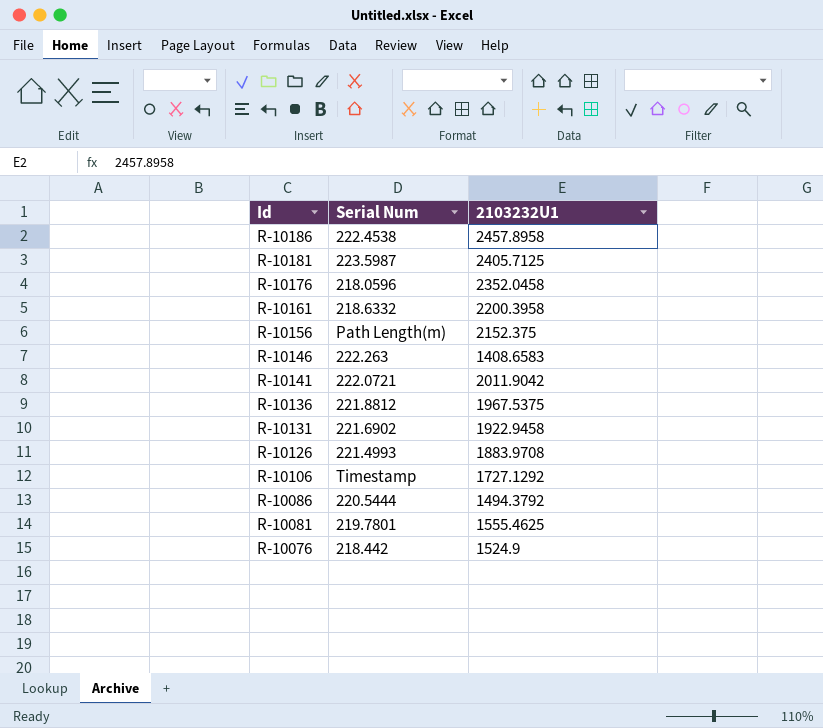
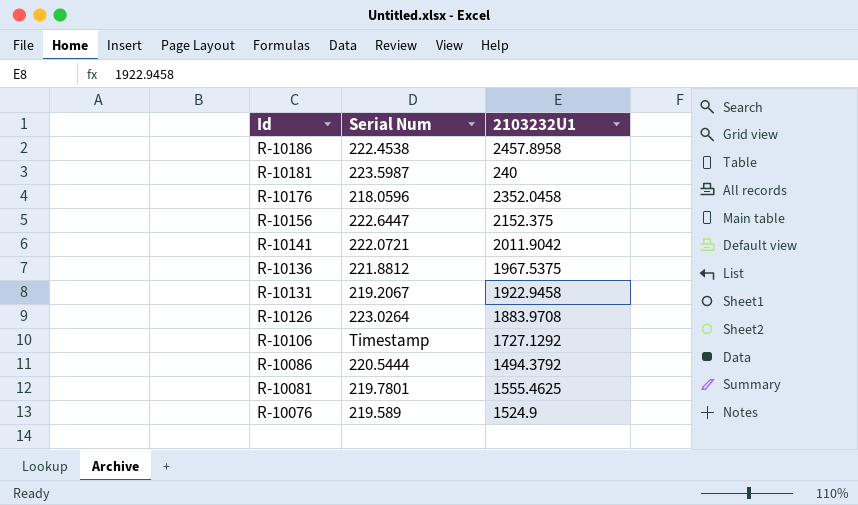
row R-10161: 218.6332 | 2200.3958 -> none
row R-10146: 222.263 | 1408.6583 -> none
R-10181 | 2103232U1: 2405.7125 -> 240
R-10156 | Serial Num: Path Length(m) -> 222.6447
R-10131 | Serial Num: 221.6902 -> 219.2067
R-10126 | Serial Num: 221.4993 -> 223.0264
R-10076 | Serial Num: 218.442 -> 219.589

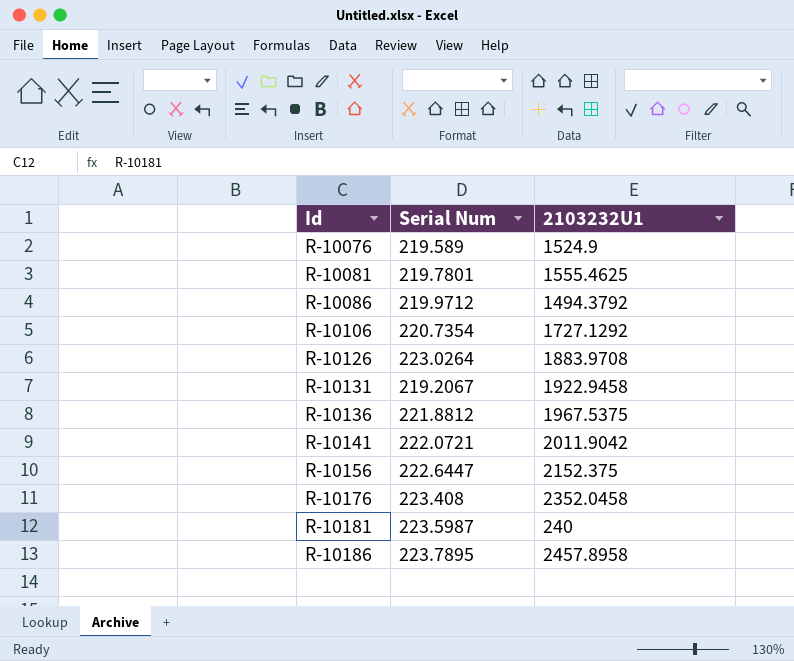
row order: Id descending -> Id ascending
R-10086 | Serial Num: 220.5444 -> 219.9712
R-10106 | Serial Num: Timestamp -> 220.7354
R-10176 | Serial Num: 218.0596 -> 223.408
R-10186 | Serial Num: 222.4538 -> 223.7895

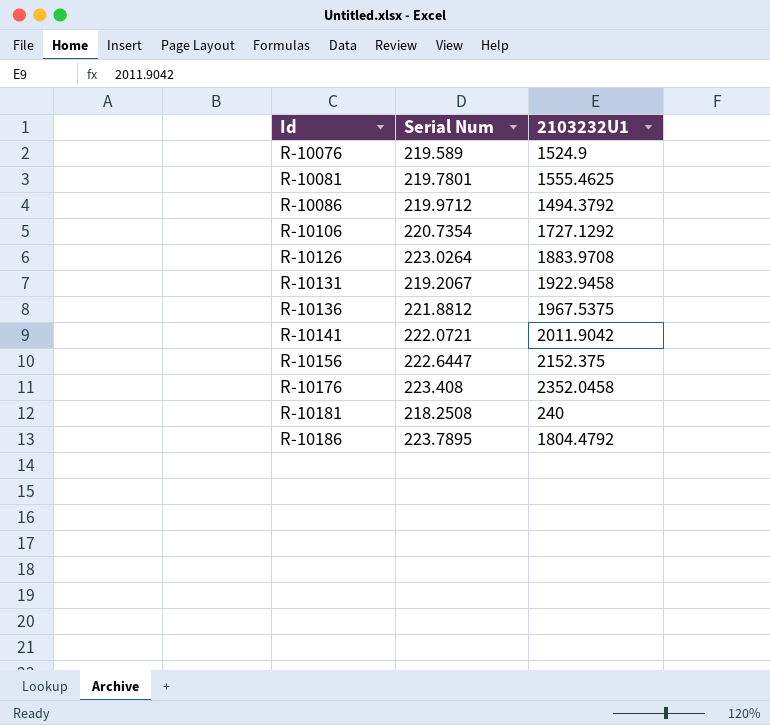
R-10181 | Serial Num: 223.5987 -> 218.2508
R-10186 | 2103232U1: 2457.8958 -> 1804.4792

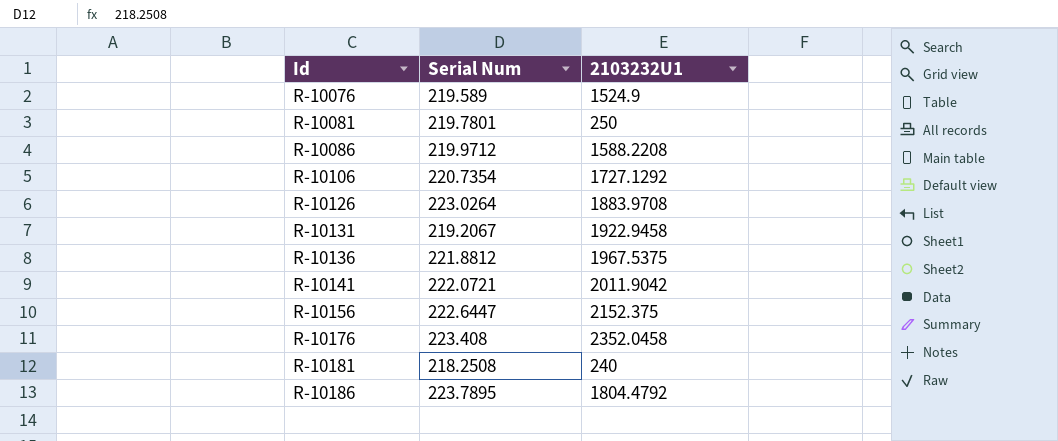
R-10081 | 2103232U1: 1555.4625 -> 250
R-10086 | 2103232U1: 1494.3792 -> 1588.2208

